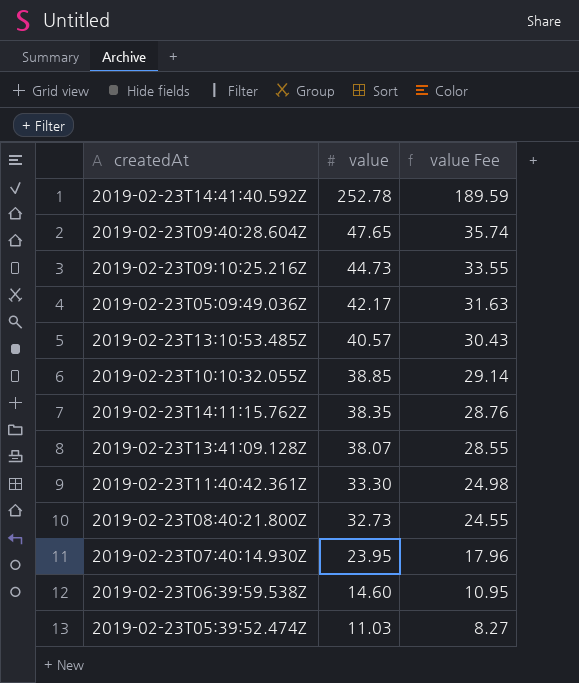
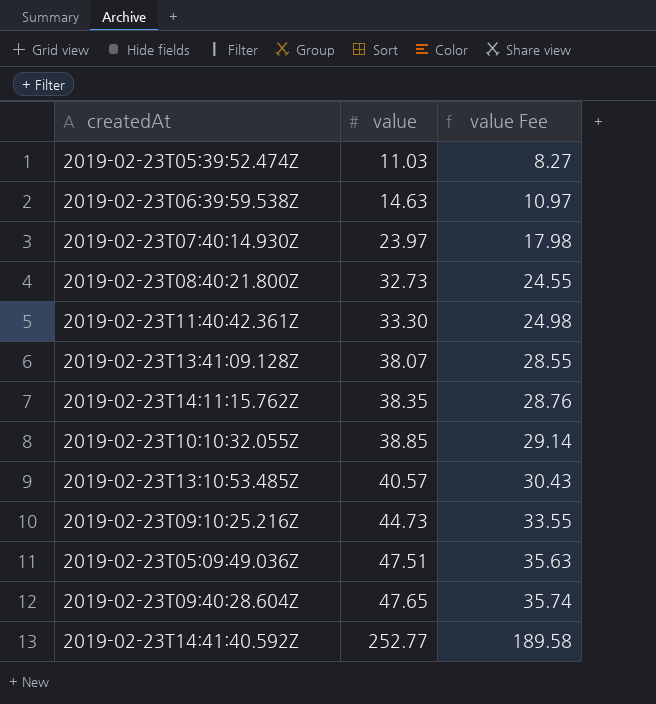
row order: value descending -> value ascending
2019-02-23T06:39:59.538Z | value: 14.60 -> 14.63
2019-02-23T06:39:59.538Z | value Fee: 10.95 -> 10.97
2019-02-23T07:40:14.930Z | value: 23.95 -> 23.97
2019-02-23T07:40:14.930Z | value Fee: 17.96 -> 17.98
2019-02-23T05:09:49.036Z | value: 42.17 -> 47.51
2019-02-23T05:09:49.036Z | value Fee: 31.63 -> 35.63
2019-02-23T14:41:40.592Z | value: 252.78 -> 252.77
2019-02-23T14:41:40.592Z | value Fee: 189.59 -> 189.58

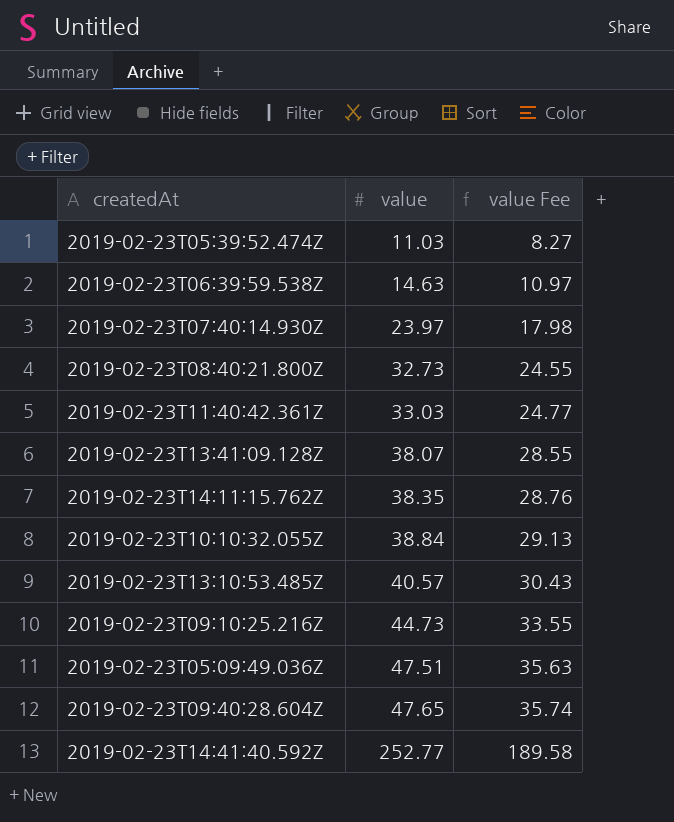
2019-02-23T11:40:42.361Z | value: 33.30 -> 33.03
2019-02-23T11:40:42.361Z | value Fee: 24.98 -> 24.77
2019-02-23T10:10:32.055Z | value: 38.85 -> 38.84
2019-02-23T10:10:32.055Z | value Fee: 29.14 -> 29.13

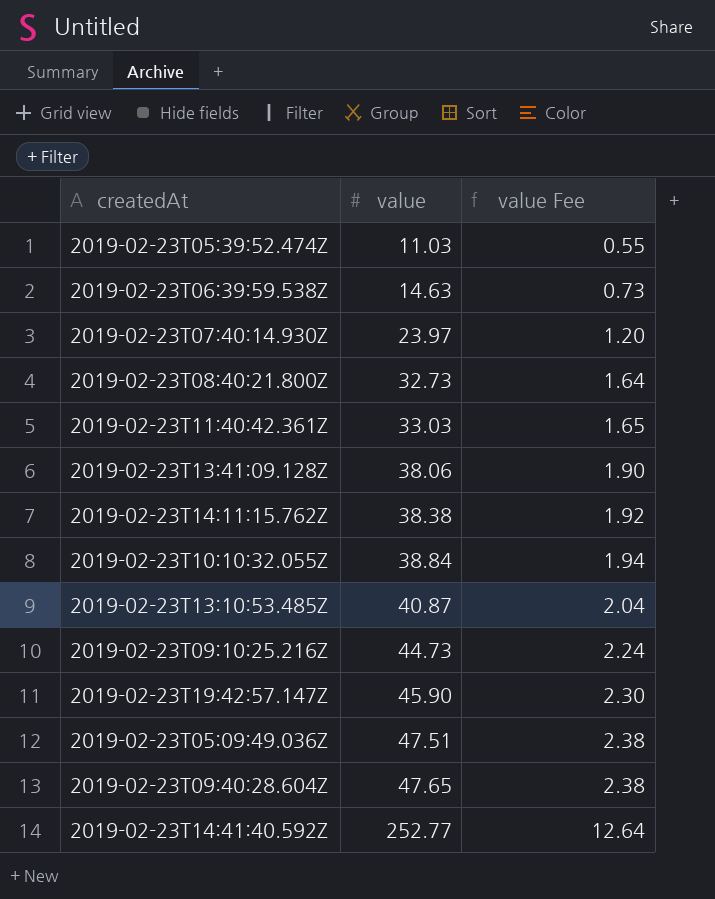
column value Fee | formula: [value] * 0.75 -> [value] * 0.05
2019-02-23T13:41:09.128Z | value: 38.07 -> 38.06
2019-02-23T14:11:15.762Z | value: 38.35 -> 38.38
2019-02-23T13:10:53.485Z | value: 40.57 -> 40.87
row 2019-02-23T19:42:57.147Z: none -> 45.90 | 2.30

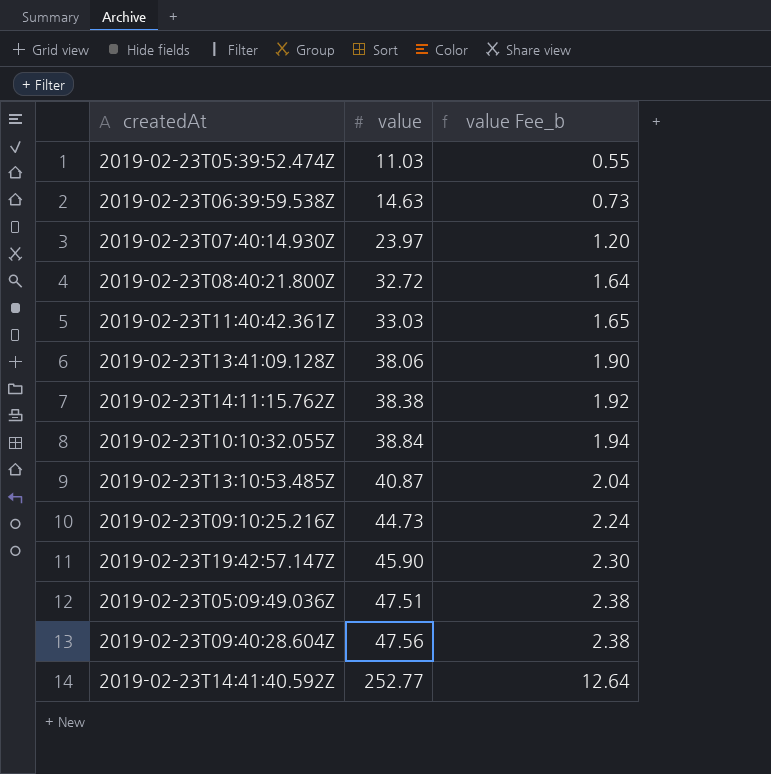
column name: value Fee -> value Fee_b
2019-02-23T08:40:21.800Z | value: 32.73 -> 32.72
2019-02-23T09:40:28.604Z | value: 47.65 -> 47.56

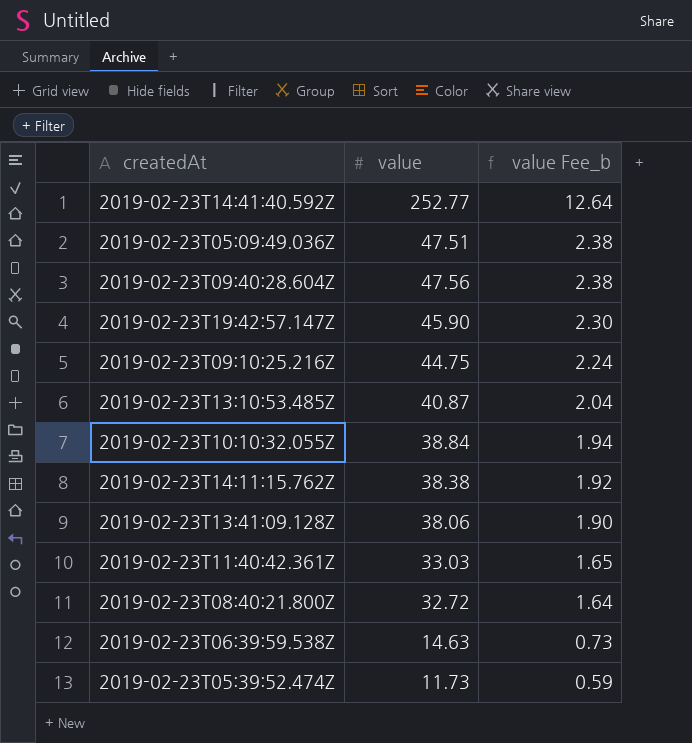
row order: value ascending -> value Fee_b descending
row 2019-02-23T07:40:14.930Z: 23.97 | 1.20 -> none
2019-02-23T09:10:25.216Z | value: 44.73 -> 44.75
2019-02-23T05:39:52.474Z | value: 11.03 -> 11.73
2019-02-23T05:39:52.474Z | value Fee_b: 0.55 -> 0.59

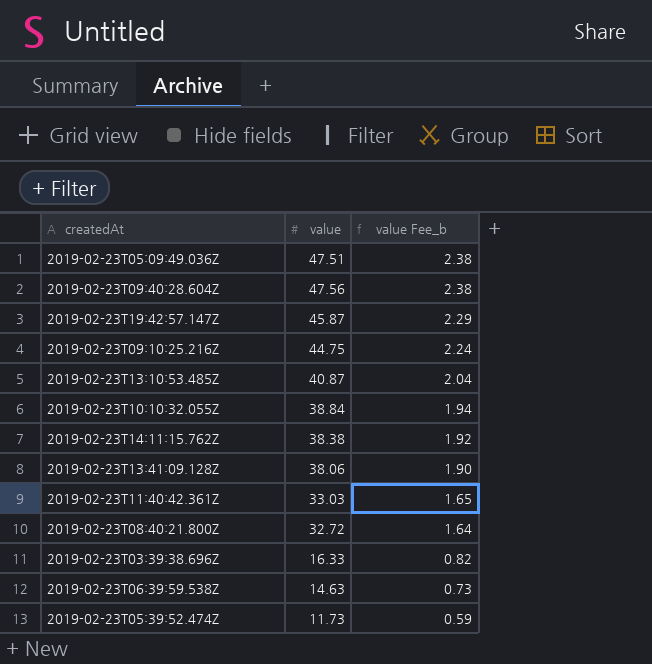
row 2019-02-23T14:41:40.592Z: 252.77 | 12.64 -> none
2019-02-23T19:42:57.147Z | value: 45.90 -> 45.87
2019-02-23T19:42:57.147Z | value Fee_b: 2.30 -> 2.29
row 2019-02-23T03:39:38.696Z: none -> 16.33 | 0.82

